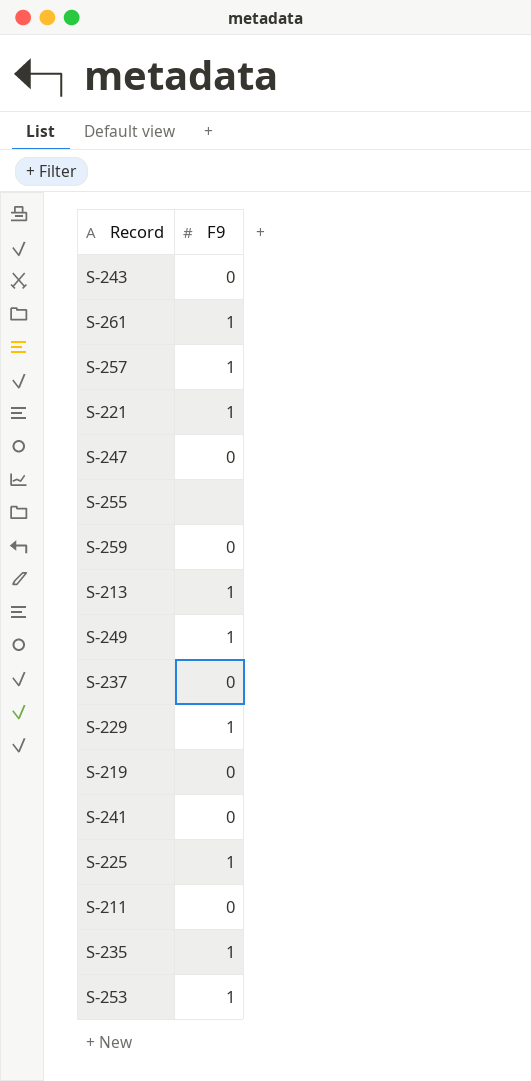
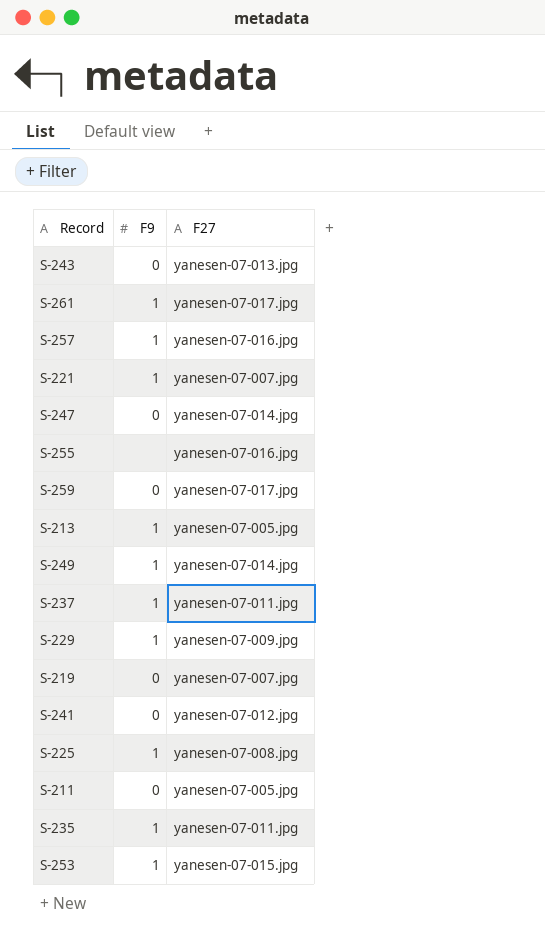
column F27 | position: none -> 3
S-237 | F9: 0 -> 1

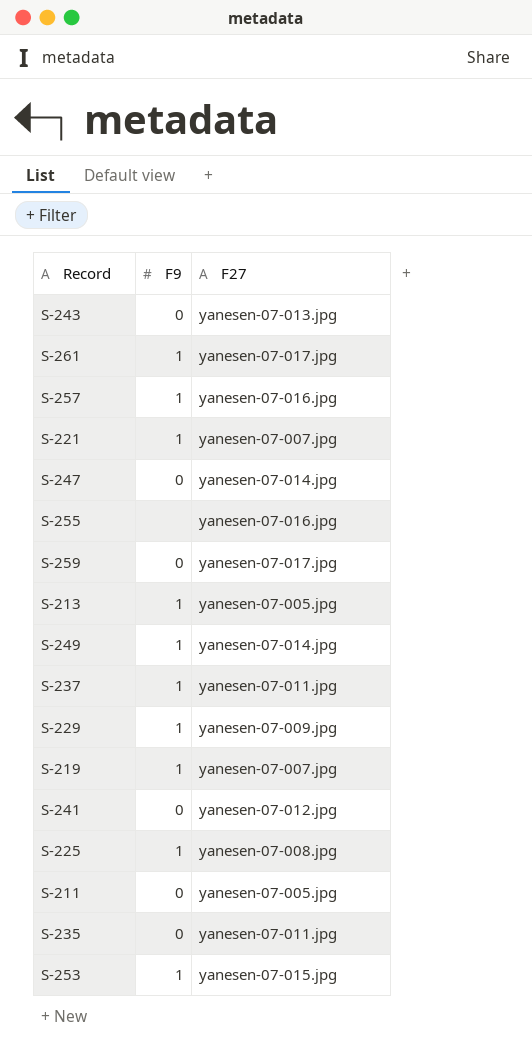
S-219 | F9: 0 -> 1
S-235 | F9: 1 -> 0

